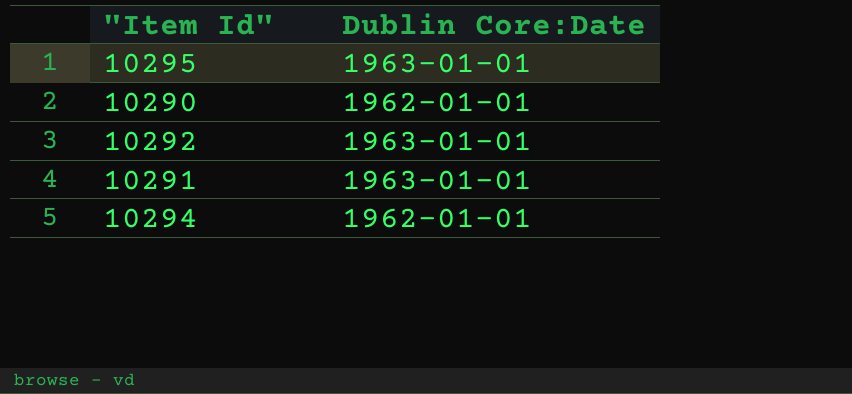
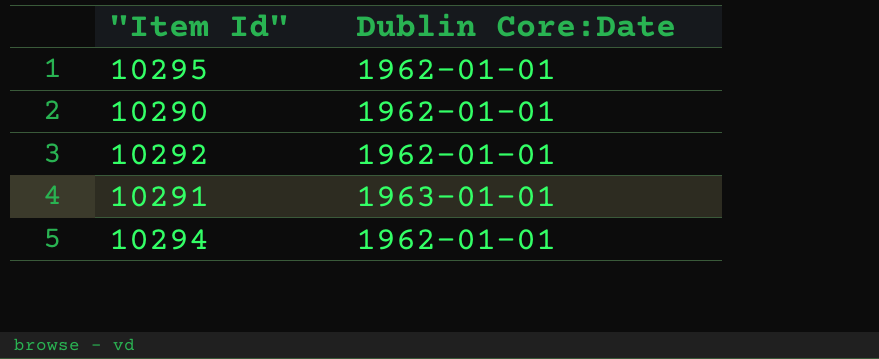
10295 | Dublin Core:Date: 1963-01-01 -> 1962-01-01
10292 | Dublin Core:Date: 1963-01-01 -> 1962-01-01

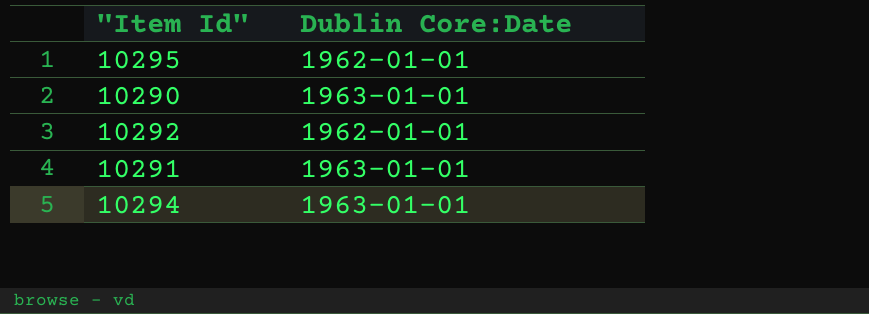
10290 | Dublin Core:Date: 1962-01-01 -> 1963-01-01
10294 | Dublin Core:Date: 1962-01-01 -> 1963-01-01

